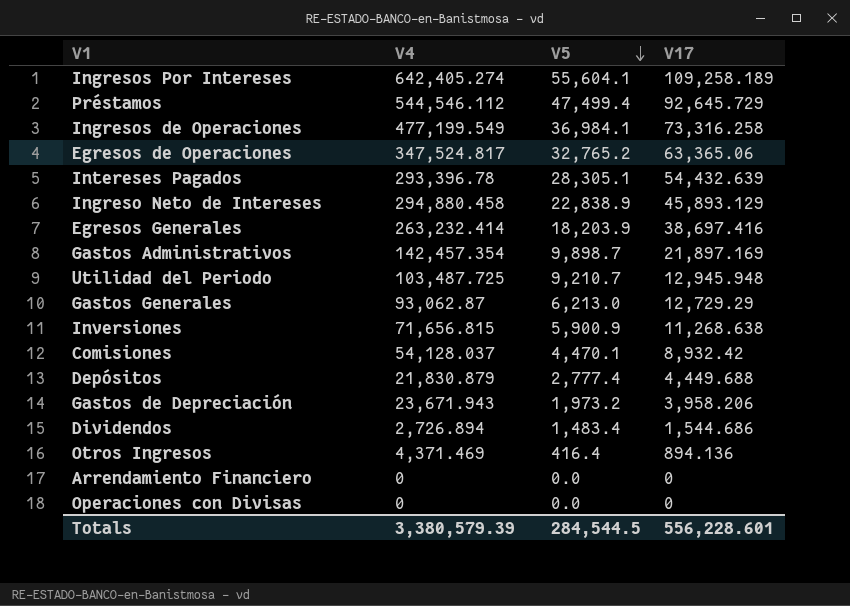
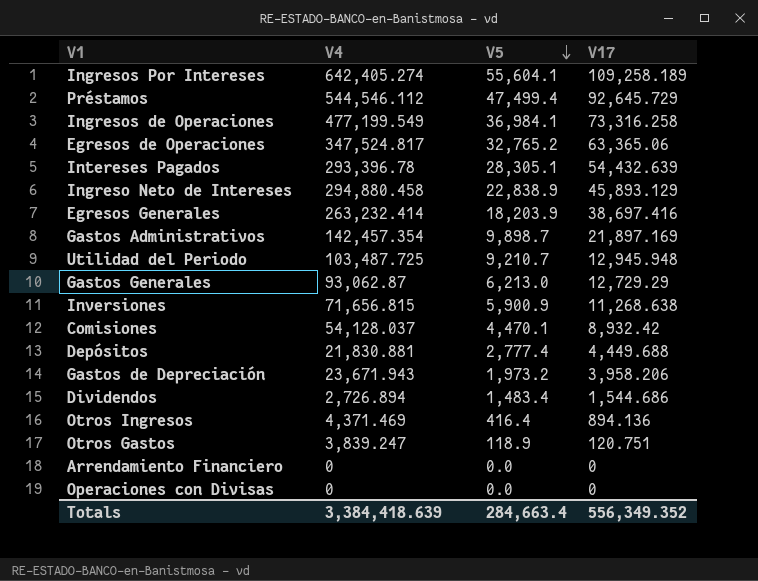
Depósitos | V4: 21,830.879 -> 21,830.881
row Otros Gastos: none -> 3,839.247 | 118.9 | 120.751
Totals | V4: 3,380,579.39 -> 3,384,418.639
Totals | V5: 284,544.5 -> 284,663.4
Totals | V17: 556,228.601 -> 556,349.352

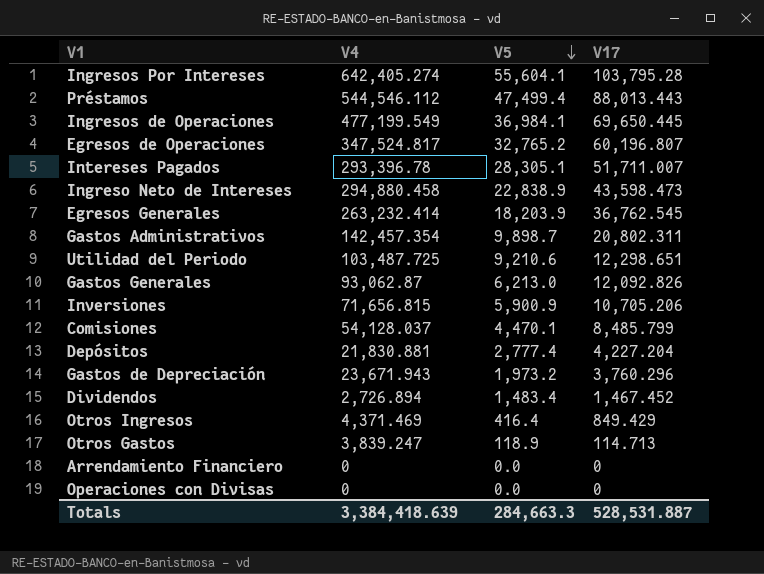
Ingresos Por Intereses | V17: 109,258.189 -> 103,795.28
Préstamos | V17: 92,645.729 -> 88,013.443
Ingresos de Operaciones | V17: 73,316.258 -> 69,650.445
Egresos de Operaciones | V17: 63,365.06 -> 60,196.807
Intereses Pagados | V17: 54,432.639 -> 51,711.007
Ingreso Neto de Intereses | V17: 45,893.129 -> 43,598.473
Egresos Generales | V17: 38,697.416 -> 36,762.545
Gastos Administrativos | V17: 21,897.169 -> 20,802.311
Utilidad del Periodo | V5: 9,210.7 -> 9,210.6
Utilidad del Periodo | V17: 12,945.948 -> 12,298.651
Gastos Generales | V17: 12,729.29 -> 12,092.826
Inversiones | V17: 11,268.638 -> 10,705.206
Comisiones | V17: 8,932.42 -> 8,485.799
Depósitos | V17: 4,449.688 -> 4,227.204
Gastos de Depreciación | V17: 3,958.206 -> 3,760.296
Dividendos | V17: 1,544.686 -> 1,467.452
Otros Ingresos | V17: 894.136 -> 849.429
Otros Gastos | V17: 120.751 -> 114.713
Totals | V5: 284,663.4 -> 284,663.3
Totals | V17: 556,349.352 -> 528,531.887

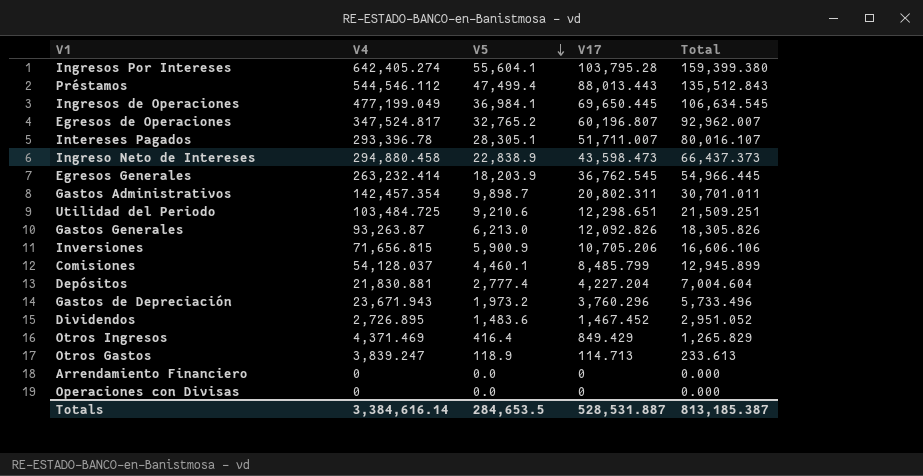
column Total | formula: none -> [V5] + [V17]
Ingresos de Operaciones | V4: 477,199.549 -> 477,199.049
Utilidad del Periodo | V4: 103,487.725 -> 103,484.725
Gastos Generales | V4: 93,062.87 -> 93,263.87
Comisiones | V5: 4,470.1 -> 4,460.1
Dividendos | V4: 2,726.894 -> 2,726.895
Dividendos | V5: 1,483.4 -> 1,483.6
Totals | V4: 3,384,418.639 -> 3,384,616.14
Totals | V5: 284,663.3 -> 284,653.5

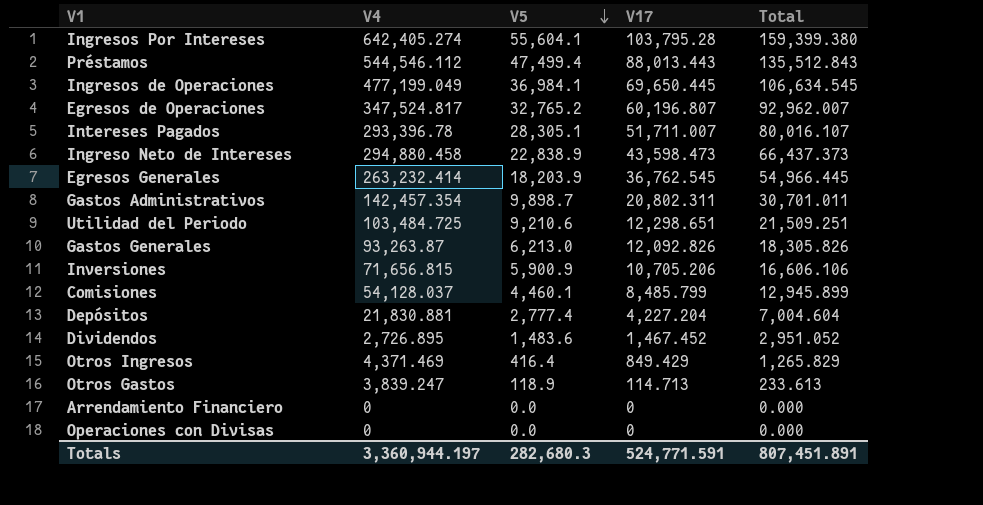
row Gastos de Depreciación: 23,671.943 | 1,973.2 | 3,760.296 | 5,733.496 -> none
Totals | V4: 3,384,616.14 -> 3,360,944.197
Totals | V5: 284,653.5 -> 282,680.3
Totals | V17: 528,531.887 -> 524,771.591
Totals | Total: 813,185.387 -> 807,451.891

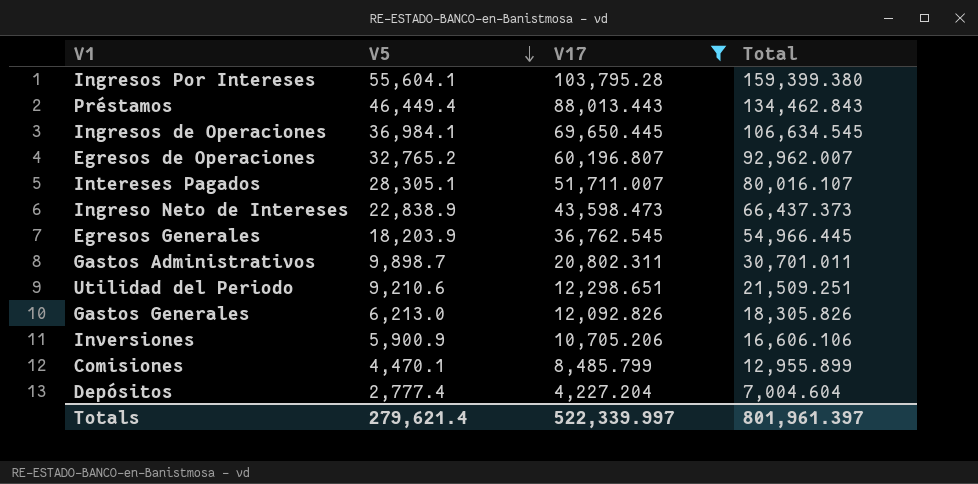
filter: none -> V17 >= 4,227.204
column V4 | position: 2 -> none
Préstamos | V5: 47,499.4 -> 46,449.4
Préstamos | Total: 135,512.843 -> 134,462.843
Comisiones | V5: 4,460.1 -> 4,470.1
Comisiones | Total: 12,945.899 -> 12,955.899
Totals | V5: 282,680.3 -> 279,621.4
Totals | V17: 524,771.591 -> 522,339.997
Totals | Total: 807,451.891 -> 801,961.397

